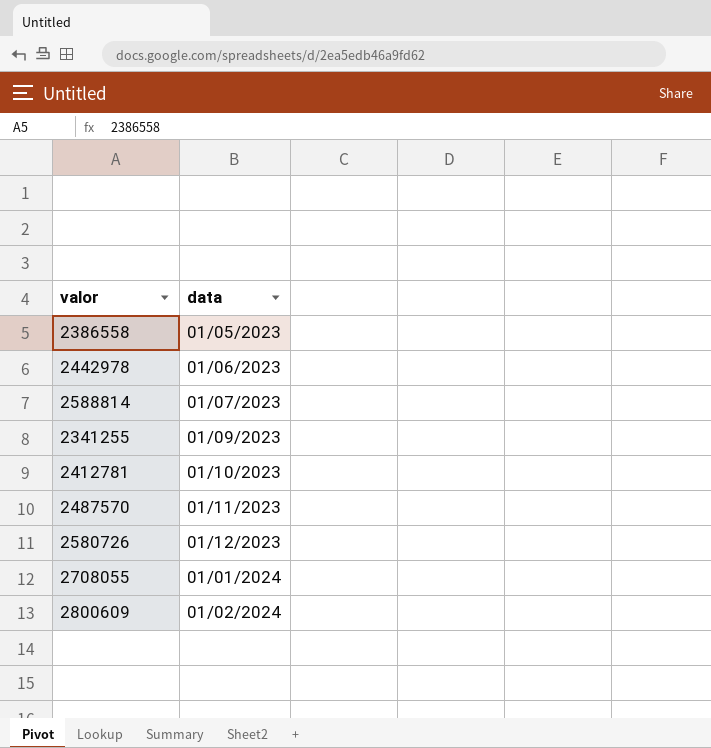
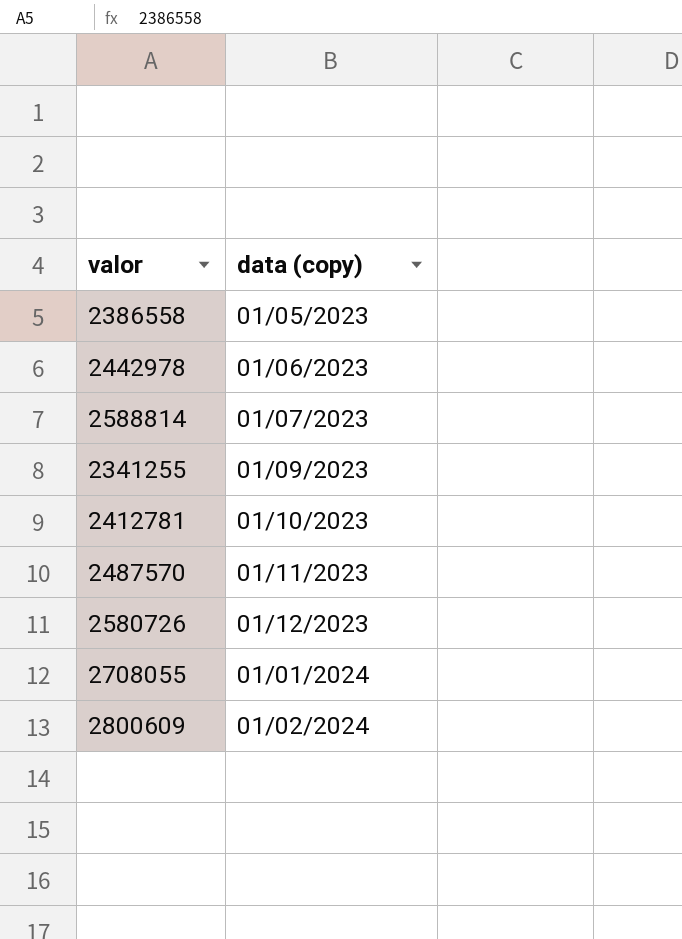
column name: data -> data (copy)

